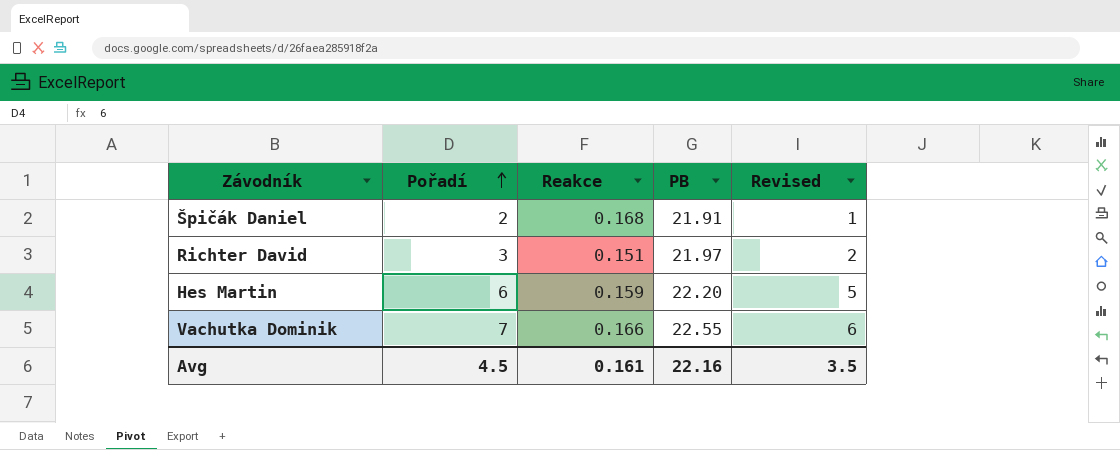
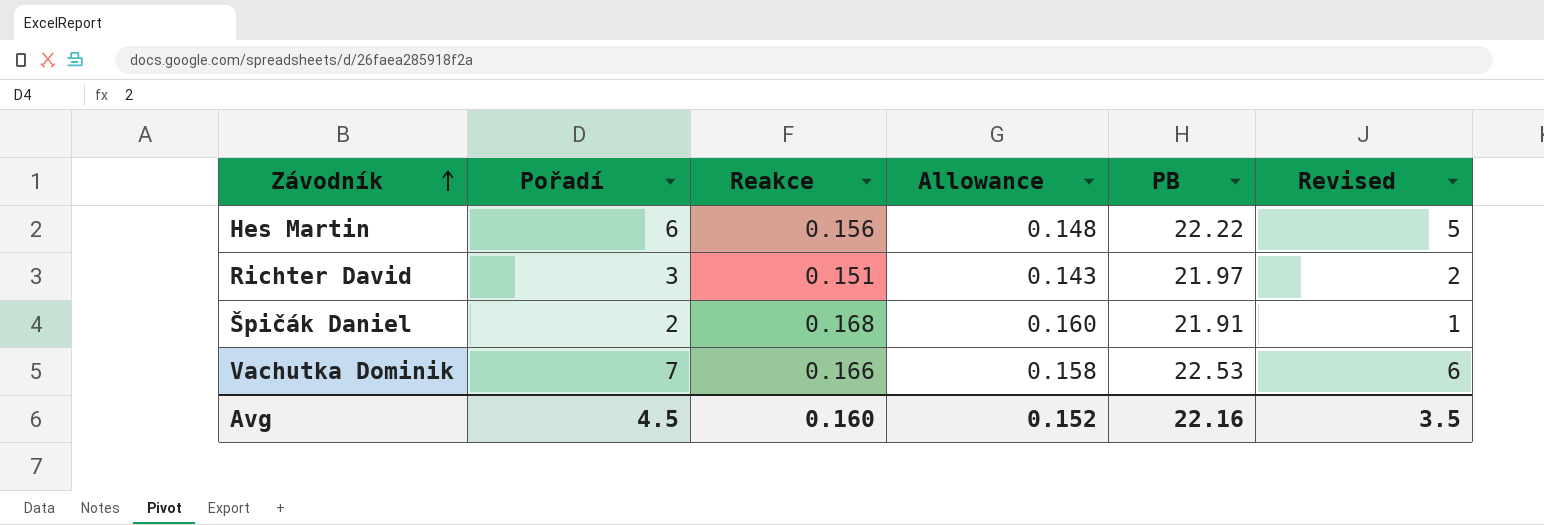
row order: Pořadí ascending -> Závodník ascending
column Allowance | formula: none -> [Reakce] * 0.95
Hes Martin | Reakce: 0.159 -> 0.156
Hes Martin | PB: 22.20 -> 22.22
Vachutka Dominik | PB: 22.55 -> 22.53
Avg | Reakce: 0.161 -> 0.160

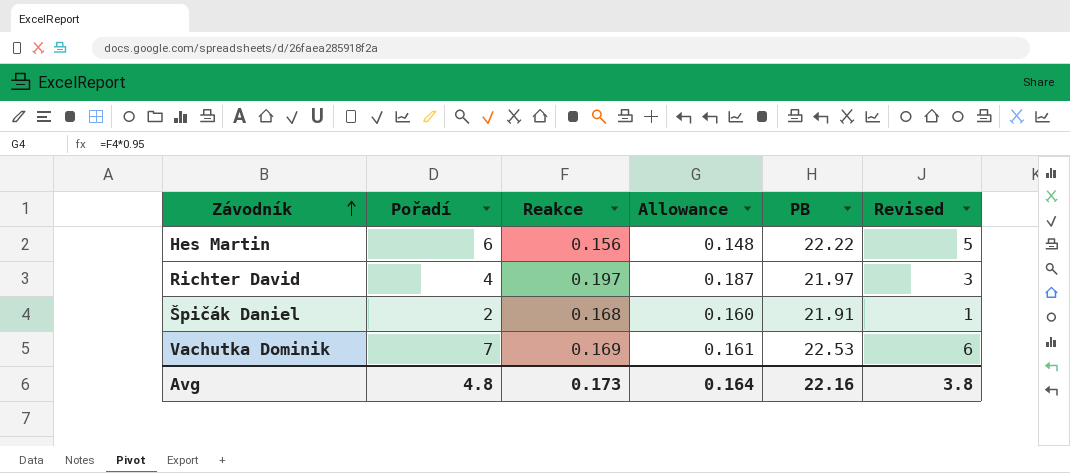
Richter David | Pořadí: 3 -> 4
Richter David | Reakce: 0.151 -> 0.197
Richter David | Allowance: 0.143 -> 0.187
Richter David | Revised: 2 -> 3
Vachutka Dominik | Reakce: 0.166 -> 0.169
Vachutka Dominik | Allowance: 0.158 -> 0.161
Avg | Pořadí: 4.5 -> 4.8
Avg | Reakce: 0.160 -> 0.173
Avg | Allowance: 0.152 -> 0.164
Avg | Revised: 3.5 -> 3.8

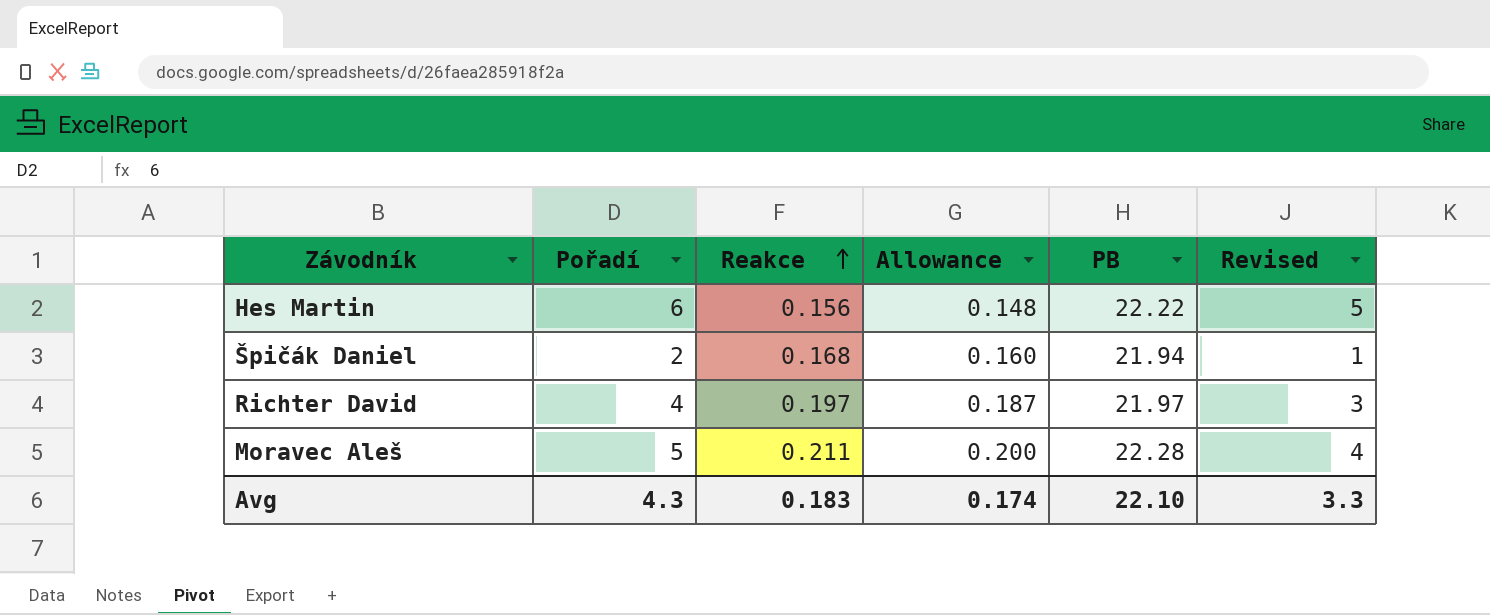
row order: Závodník ascending -> Reakce ascending
row Vachutka Dominik: 7 | 0.169 | 0.161 | 22.53 | 6 -> none
Špičák Daniel | PB: 21.91 -> 21.94
row Moravec Aleš: none -> 5 | 0.211 | 0.200 | 22.28 | 4
Avg | Pořadí: 4.8 -> 4.3
Avg | Reakce: 0.173 -> 0.183
Avg | Allowance: 0.164 -> 0.174
Avg | PB: 22.16 -> 22.10
Avg | Revised: 3.8 -> 3.3

